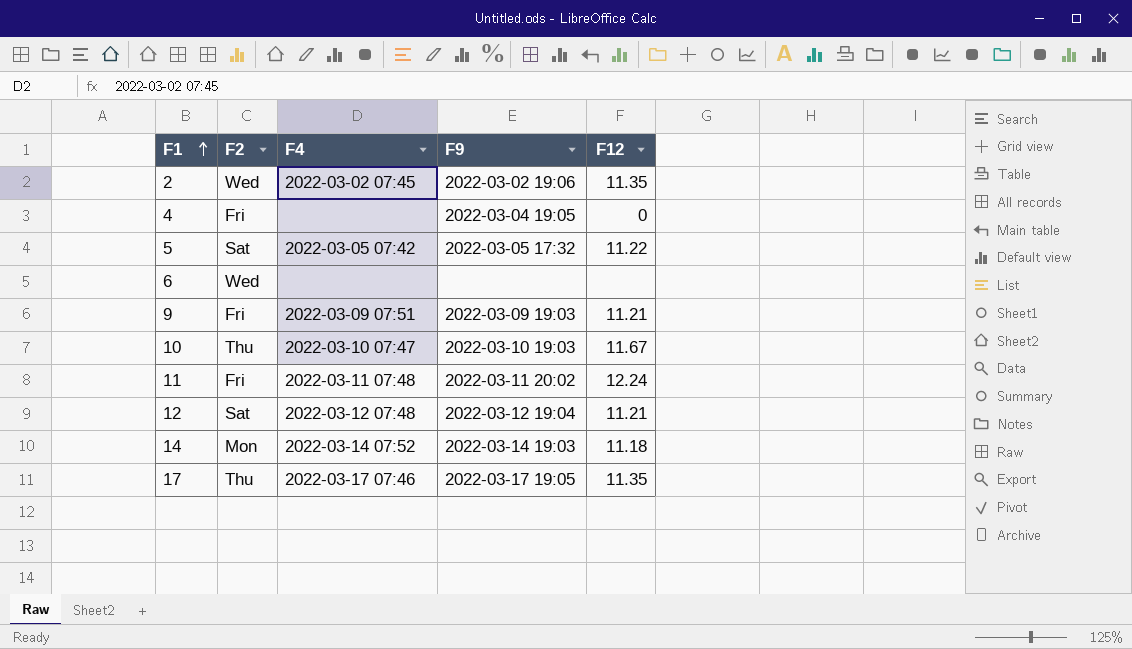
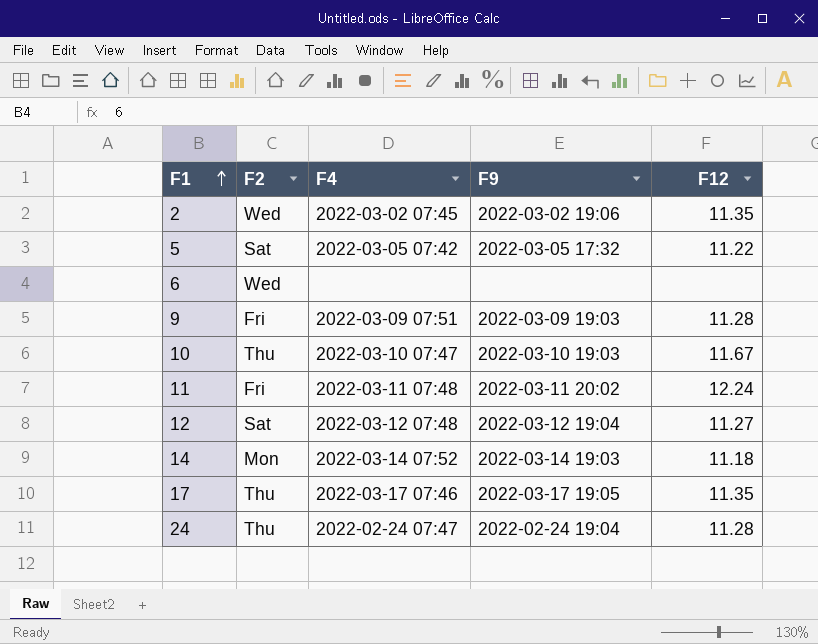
row 4: Fri | none | 2022-03-04 19:05 | 0 -> none
9 | F12: 11.21 -> 11.28
12 | F12: 11.21 -> 11.27
row 24: none -> Thu | 2022-02-24 07:47 | 2022-02-24 19:04 | 11.28

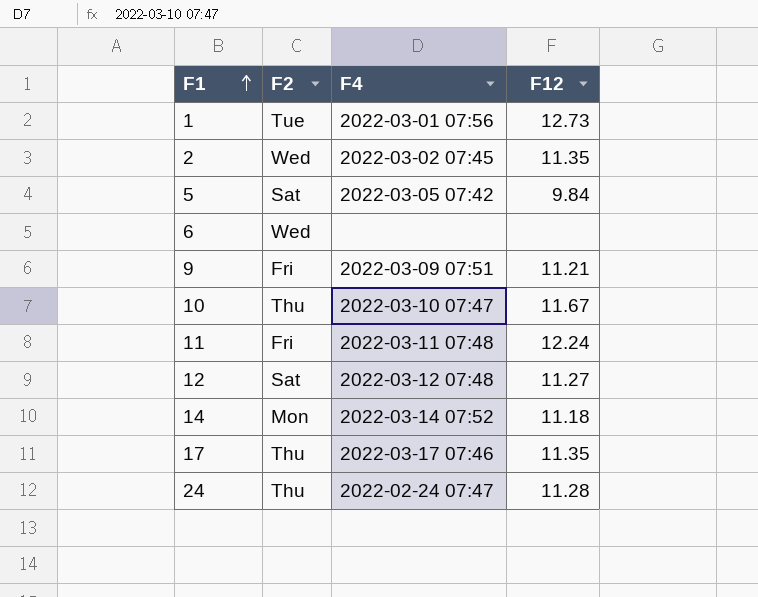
column F9 | position: 4 -> none
row 1: none -> Tue | 2022-03-01 07:56 | 12.73
5 | F12: 11.22 -> 9.84
9 | F12: 11.28 -> 11.21

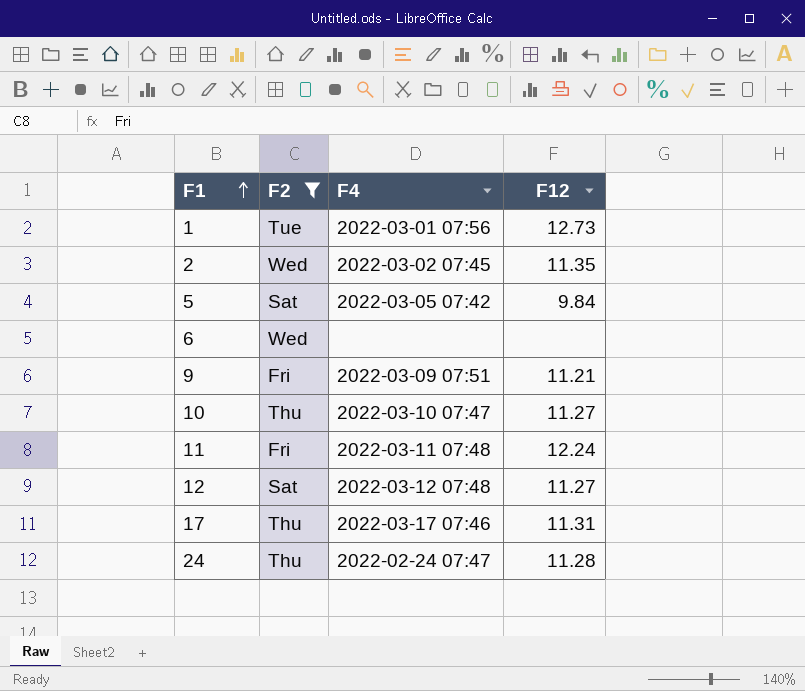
filter: none -> F2 != Mon
10 | F12: 11.67 -> 11.27
17 | F12: 11.35 -> 11.31

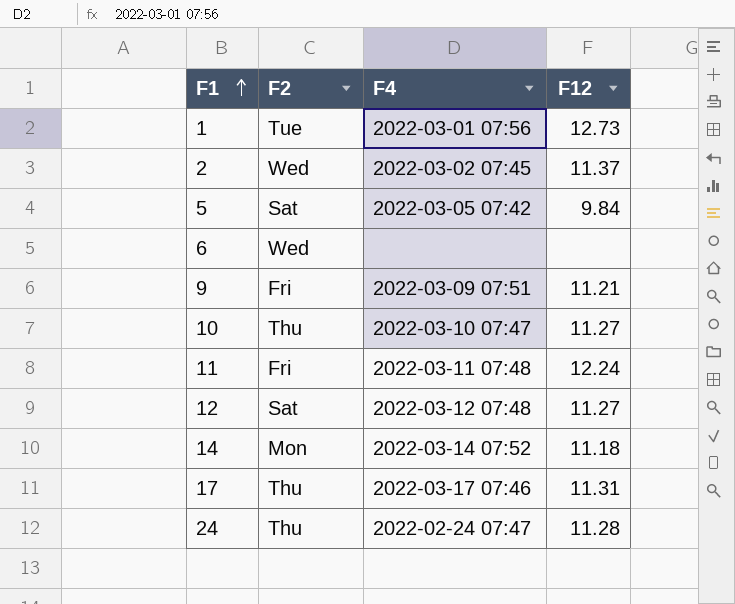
filter: F2 != Mon -> none
2 | F12: 11.35 -> 11.37

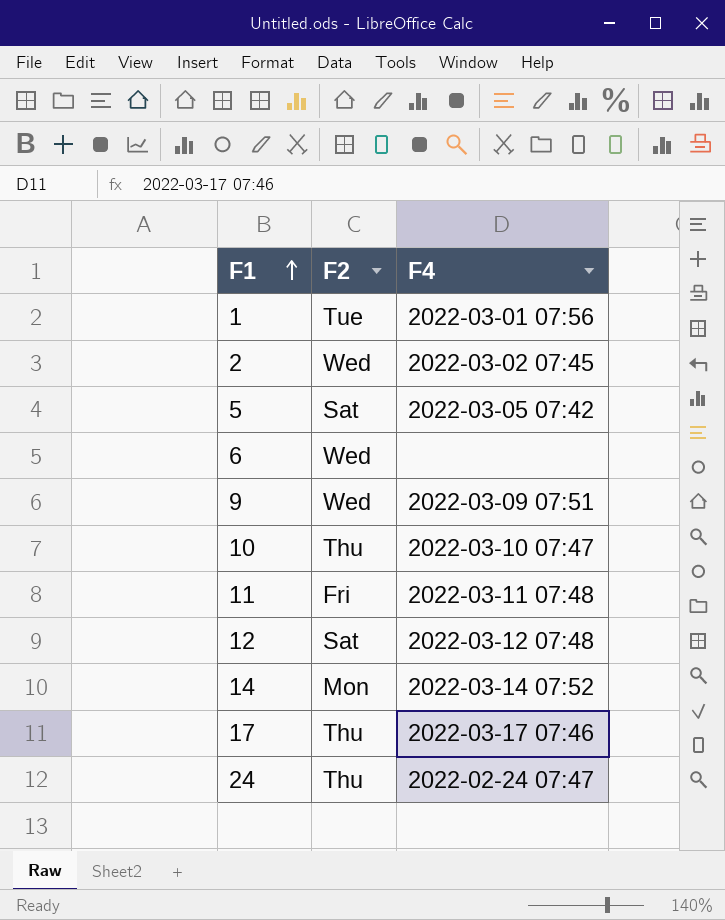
column F12 | position: 4 -> none
9 | F2: Fri -> Wed

